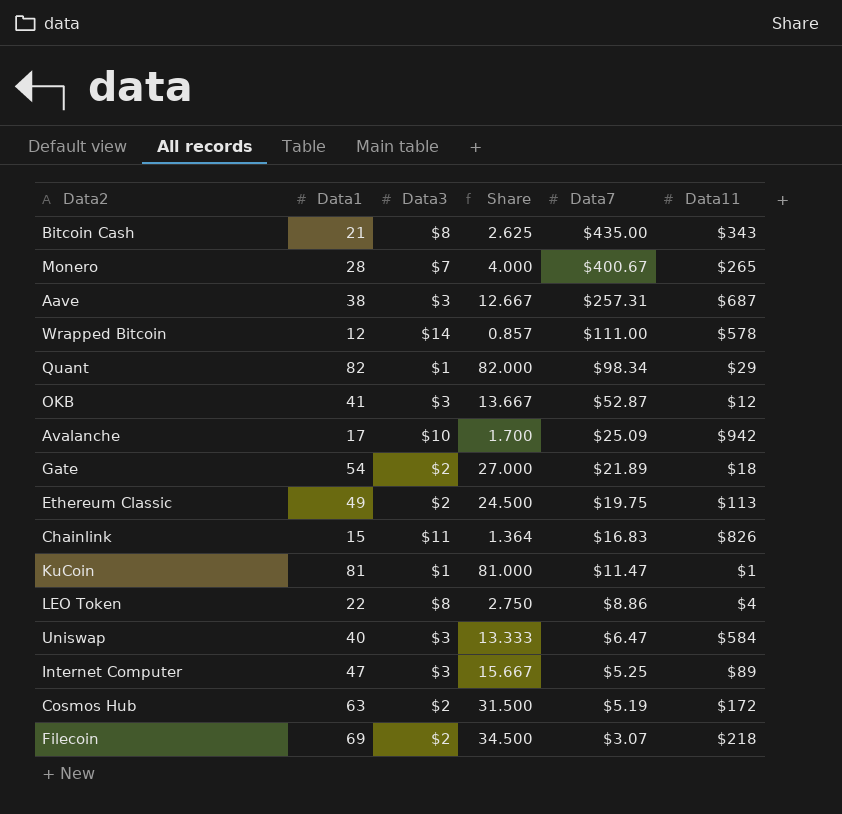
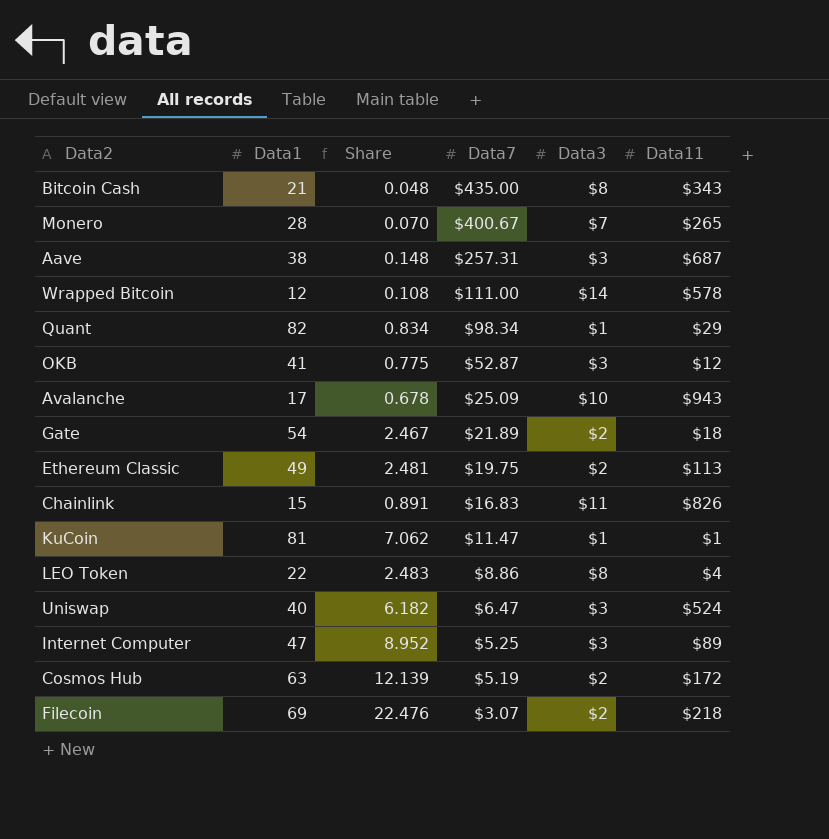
column Share | formula: [Data1] / [Data3] -> [Data1] / [Data7]
column Data3 | position: 3 -> 5
Avalanche | Data11: $942 -> $943
Uniswap | Data11: $584 -> $524

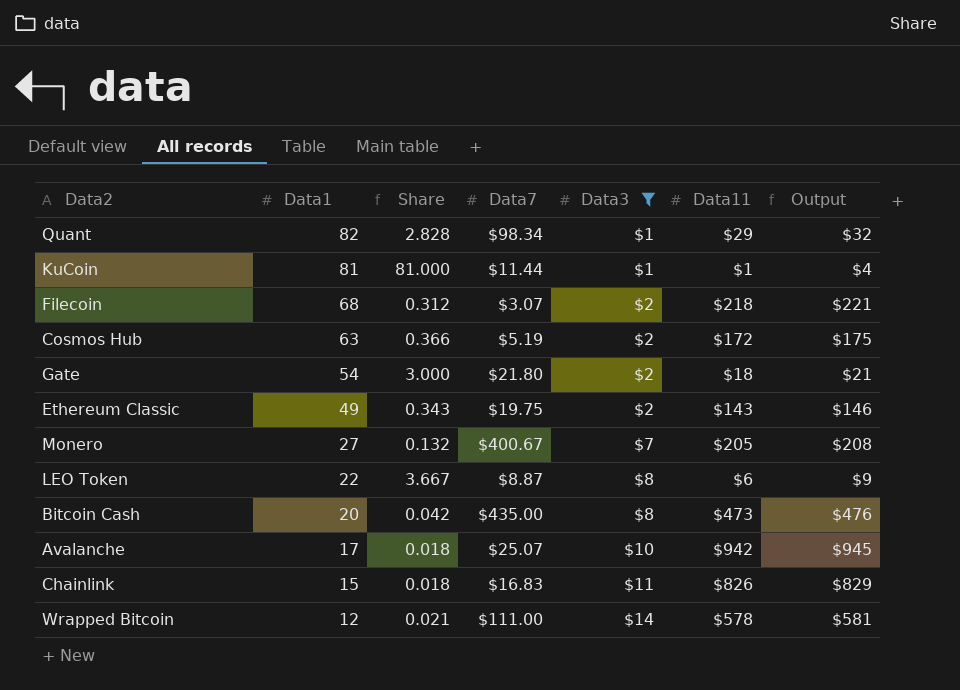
filter: none -> Data3 != $3
row order: Data7 descending -> Data1 descending
column Share | formula: [Data1] / [Data7] -> [Data1] / [Data11]
column Output | formula: none -> [Data11] + 3
KuCoin | Data7: $11.47 -> $11.44
Filecoin | Data1: 69 -> 68
Gate | Data7: $21.89 -> $21.80
Ethereum Classic | Data11: $113 -> $143
Monero | Data1: 28 -> 27
Monero | Data11: $265 -> $205
LEO Token | Data7: $8.86 -> $8.87
LEO Token | Data11: $4 -> $6
Bitcoin Cash | Data1: 21 -> 20
Bitcoin Cash | Data11: $343 -> $473
Avalanche | Data7: $25.09 -> $25.07
Avalanche | Data11: $943 -> $942

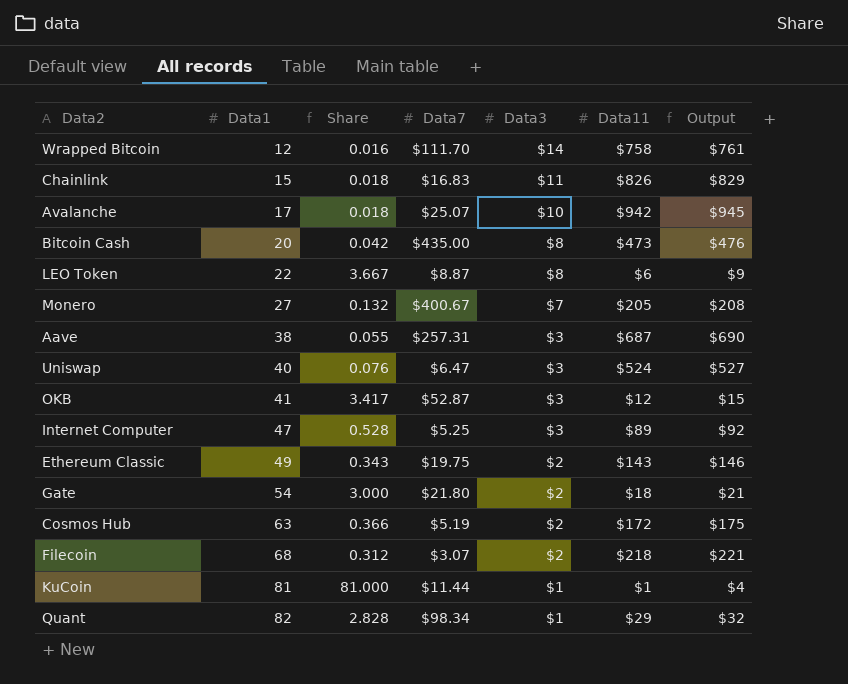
filter: Data3 != $3 -> none
row order: Data1 descending -> Data1 ascending
Wrapped Bitcoin | Share: 0.021 -> 0.016
Wrapped Bitcoin | Data7: $111.00 -> $111.70
Wrapped Bitcoin | Data11: $578 -> $758
Wrapped Bitcoin | Output: $581 -> $761

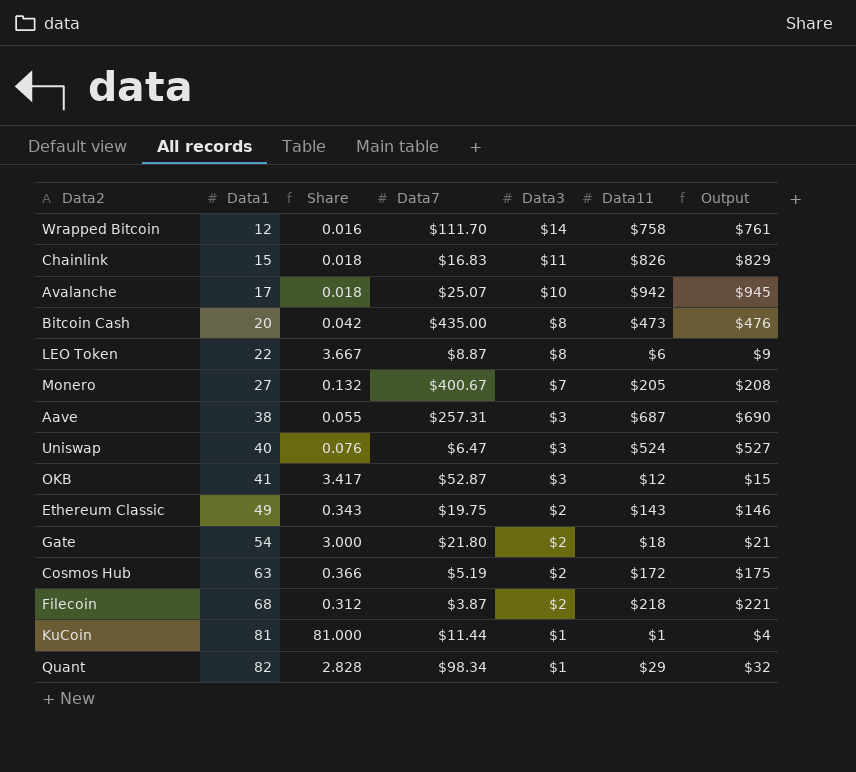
row Internet Computer: 47 | 0.528 | $5.25 | $3 | $89 | $92 -> none
Filecoin | Data7: $3.07 -> $3.87

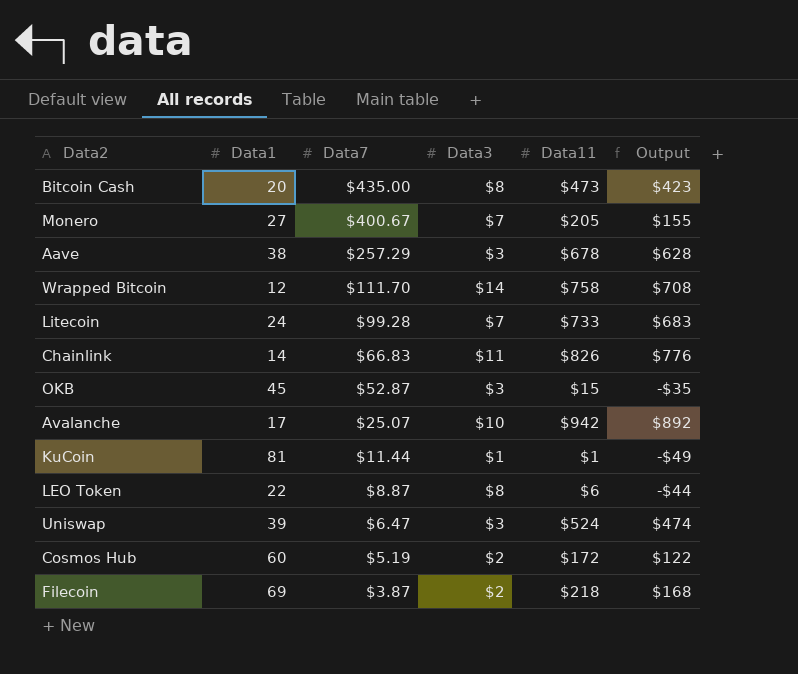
row order: Data1 ascending -> Data7 descending
column Share | formula: [Data1] / [Data11] -> none
column Output | formula: [Data11] + 3 -> [Data11] - 50
row Ethereum Classic: 49 | 0.343 | $19.75 | $2 | $143 | $146 -> none
row Gate: 54 | 3.000 | $21.80 | $2 | $18 | $21 -> none
row Quant: 82 | 2.828 | $98.34 | $1 | $29 | $32 -> none
Aave | Data7: $257.31 -> $257.29
Aave | Data11: $687 -> $678
row Litecoin: none -> 24 | $99.28 | $7 | $733 | $683
Chainlink | Data1: 15 -> 14
Chainlink | Data7: $16.83 -> $66.83
OKB | Data1: 41 -> 45
OKB | Data11: $12 -> $15
Uniswap | Data1: 40 -> 39
Cosmos Hub | Data1: 63 -> 60
Filecoin | Data1: 68 -> 69

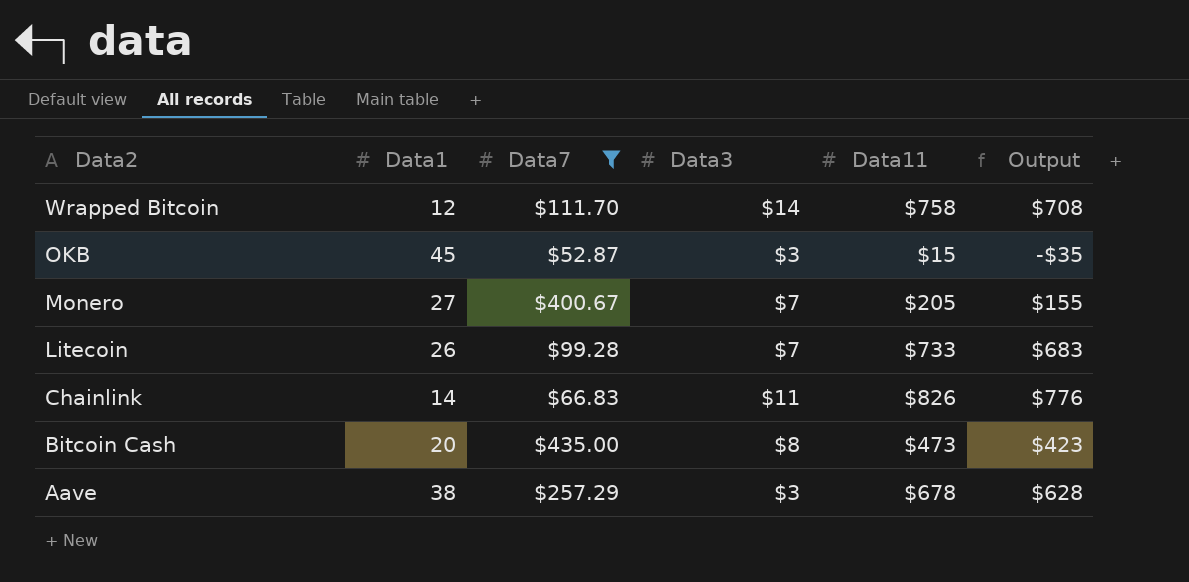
filter: none -> Data7 >= $52.87
row order: Data7 descending -> Data2 descending
Litecoin | Data1: 24 -> 26

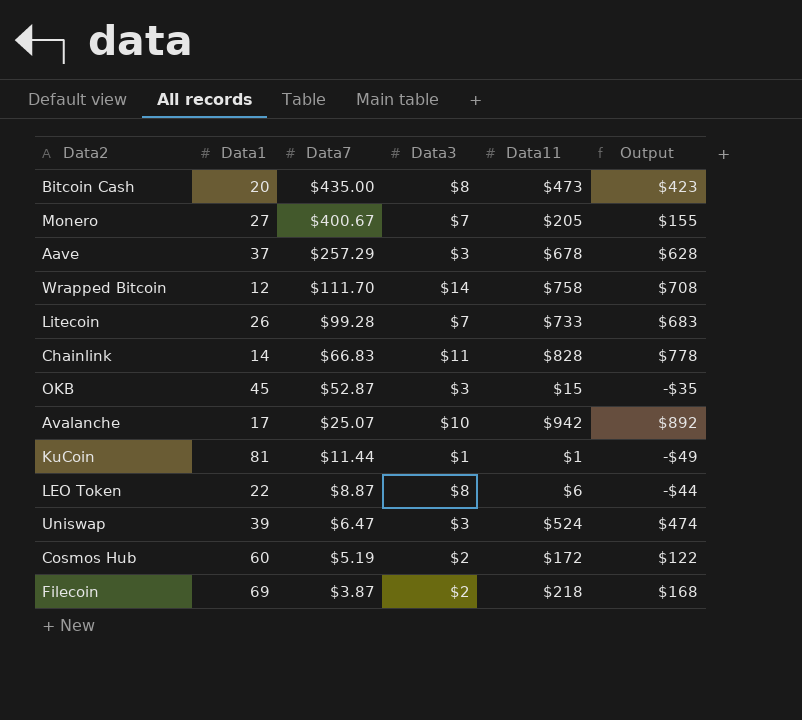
filter: Data7 >= $52.87 -> none
row order: Data2 descending -> Data7 descending
Aave | Data1: 38 -> 37
Chainlink | Data11: $826 -> $828
Chainlink | Output: $776 -> $778

